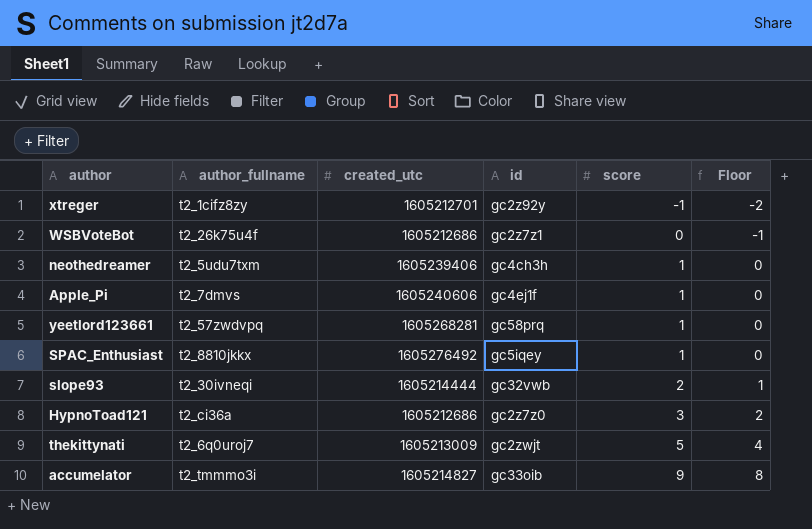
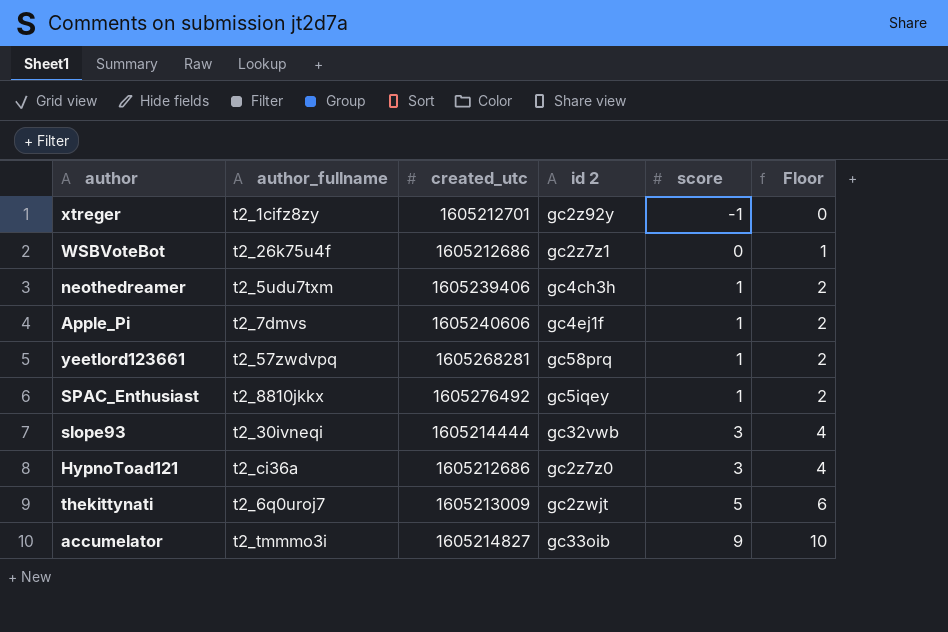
column name: id -> id 2
column Floor | formula: [score] - 1 -> [score] + 1
slope93 | score: 2 -> 3

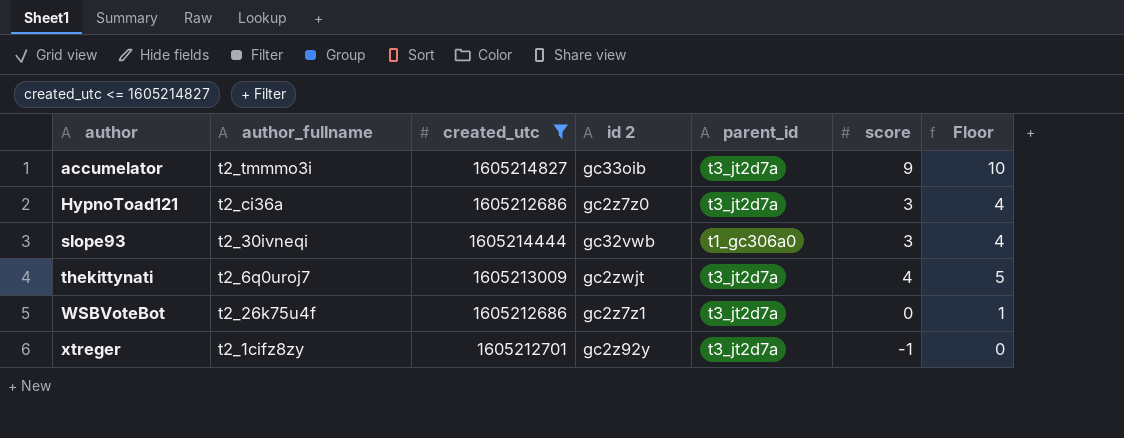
filter: none -> created_utc <= 1605214827
row order: score ascending -> author ascending
column parent_id | position: none -> 5
thekittynati | score: 5 -> 4
thekittynati | Floor: 6 -> 5

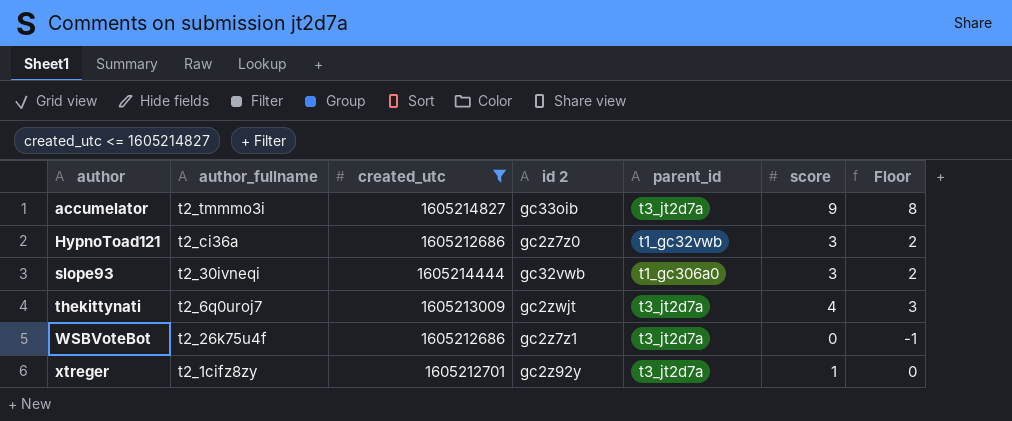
column Floor | formula: [score] + 1 -> [score] - 1
HypnoToad121 | parent_id: t3_jt2d7a -> t1_gc32vwb
xtreger | score: -1 -> 1

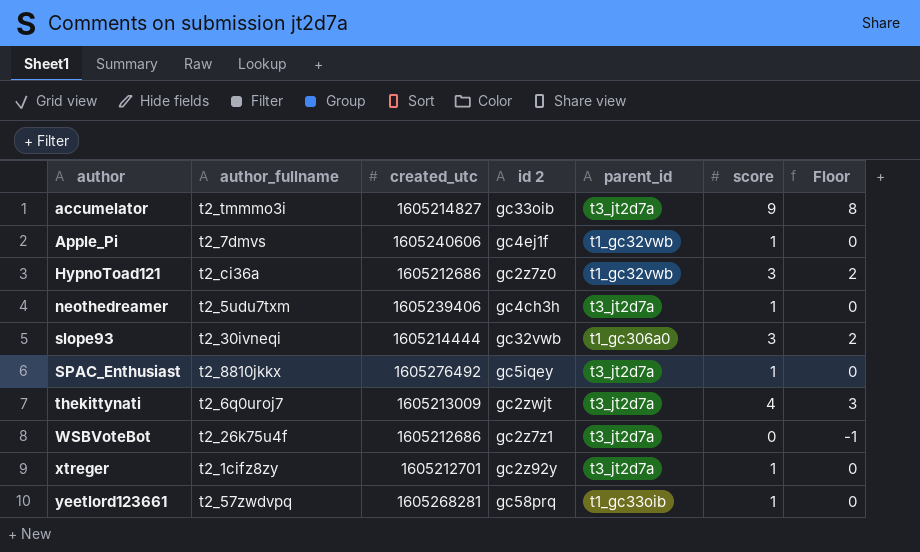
filter: created_utc <= 1605214827 -> none

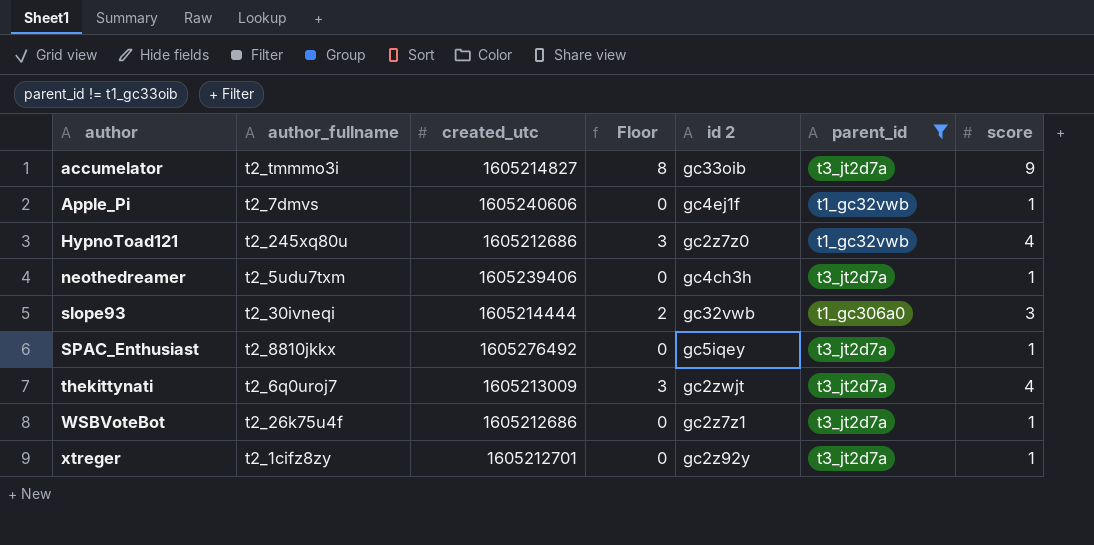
filter: none -> parent_id != t1_gc33oib
column Floor | position: 7 -> 4
HypnoToad121 | author_fullname: t2_ci36a -> t2_245xq80u
HypnoToad121 | Floor: 2 -> 3
HypnoToad121 | score: 3 -> 4
WSBVoteBot | Floor: -1 -> 0
WSBVoteBot | score: 0 -> 1

